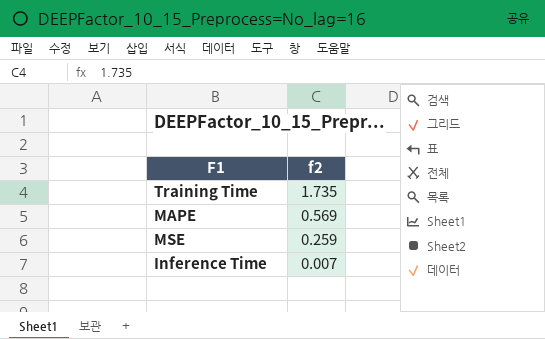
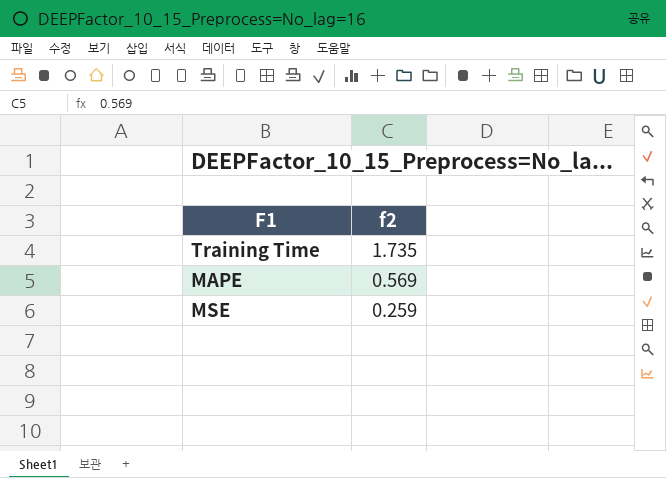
row Inference Time: 0.007 -> none

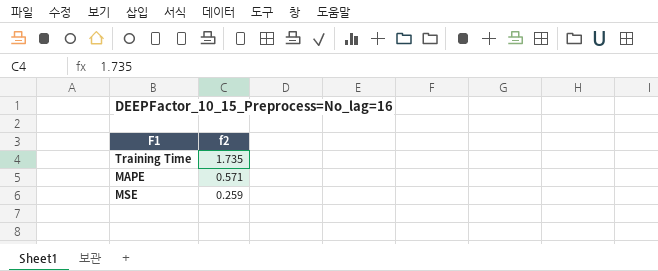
MAPE | f2: 0.569 -> 0.571

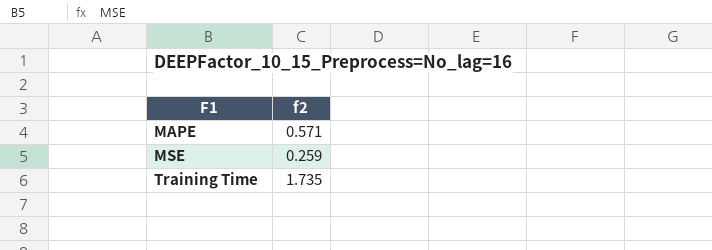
row order: f2 descending -> F1 ascending

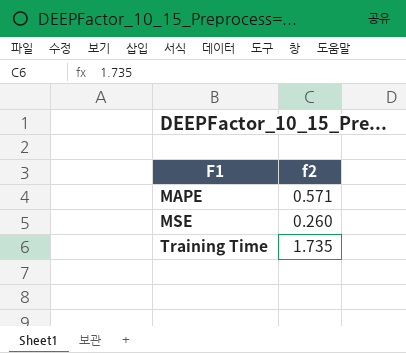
MSE | f2: 0.259 -> 0.260

